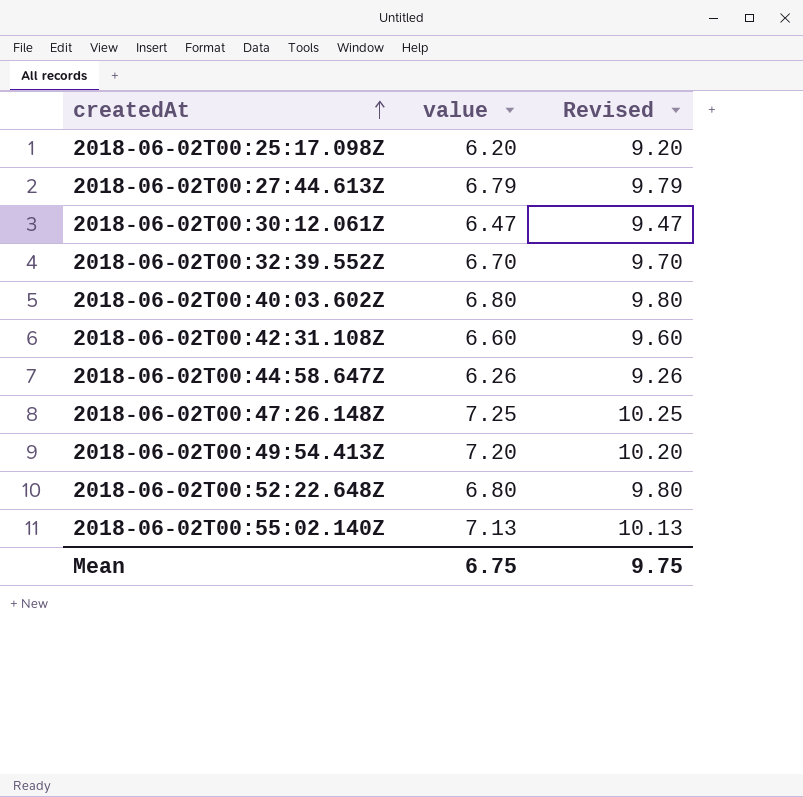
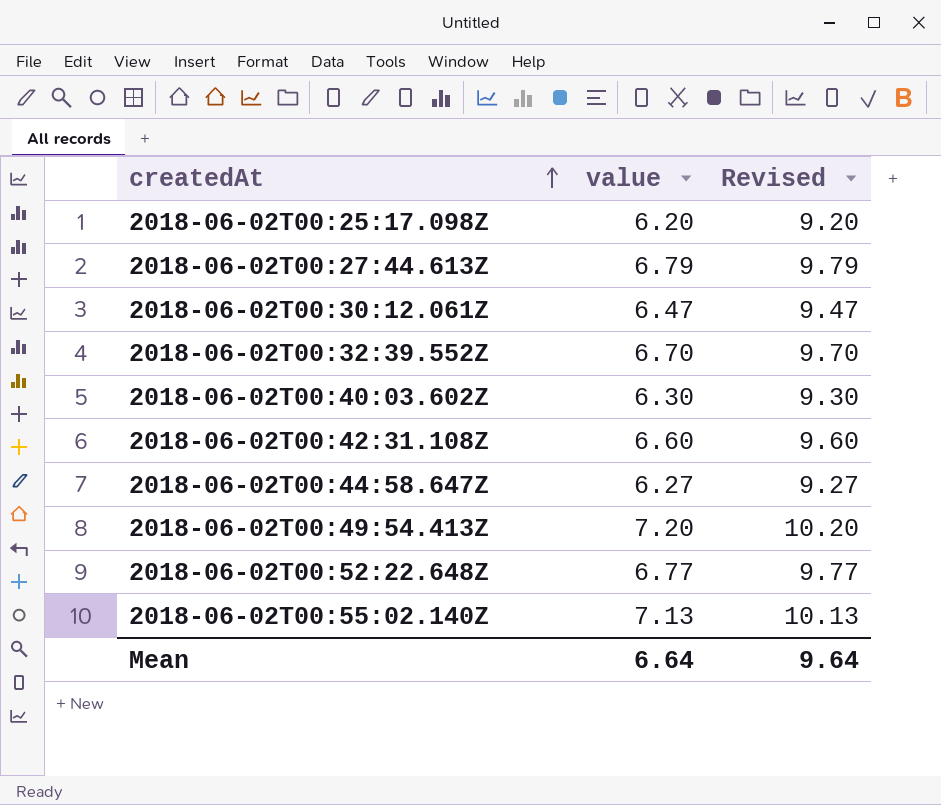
row 2018-06-02T00:47:26.148Z: 7.25 | 10.25 -> none
2018-06-02T00:40:03.602Z | value: 6.80 -> 6.30
2018-06-02T00:40:03.602Z | Revised: 9.80 -> 9.30
2018-06-02T00:44:58.647Z | value: 6.26 -> 6.27
2018-06-02T00:44:58.647Z | Revised: 9.26 -> 9.27
2018-06-02T00:52:22.648Z | value: 6.80 -> 6.77
2018-06-02T00:52:22.648Z | Revised: 9.80 -> 9.77
Mean | value: 6.75 -> 6.64
Mean | Revised: 9.75 -> 9.64

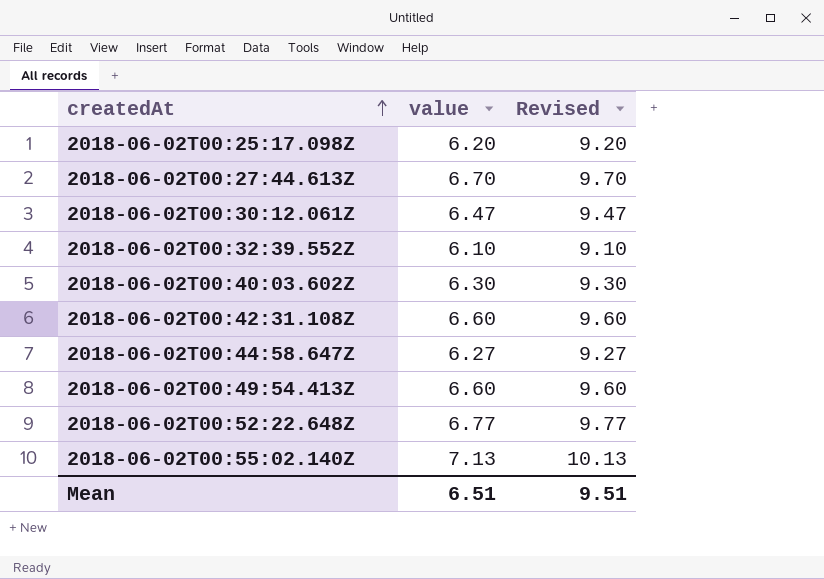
2018-06-02T00:27:44.613Z | value: 6.79 -> 6.70
2018-06-02T00:27:44.613Z | Revised: 9.79 -> 9.70
2018-06-02T00:32:39.552Z | value: 6.70 -> 6.10
2018-06-02T00:32:39.552Z | Revised: 9.70 -> 9.10
2018-06-02T00:49:54.413Z | value: 7.20 -> 6.60
2018-06-02T00:49:54.413Z | Revised: 10.20 -> 9.60
Mean | value: 6.64 -> 6.51
Mean | Revised: 9.64 -> 9.51

